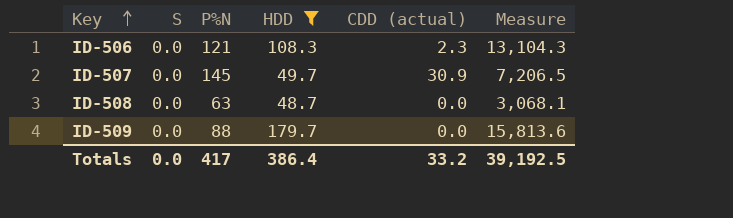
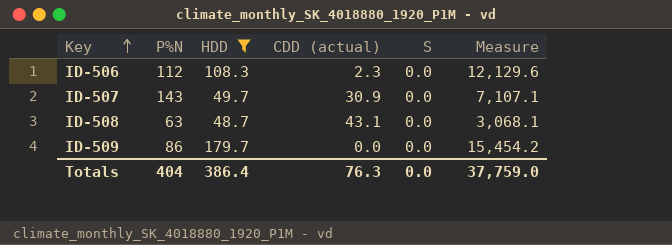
column S | position: 2 -> 5
ID-506 | P%N: 121 -> 112
ID-506 | Measure: 13,104.3 -> 12,129.6
ID-507 | P%N: 145 -> 143
ID-507 | Measure: 7,206.5 -> 7,107.1
ID-508 | CDD (actual): 0.0 -> 43.1
ID-509 | P%N: 88 -> 86
ID-509 | Measure: 15,813.6 -> 15,454.2
Totals | P%N: 417 -> 404
Totals | CDD (actual): 33.2 -> 76.3
Totals | Measure: 39,192.5 -> 37,759.0

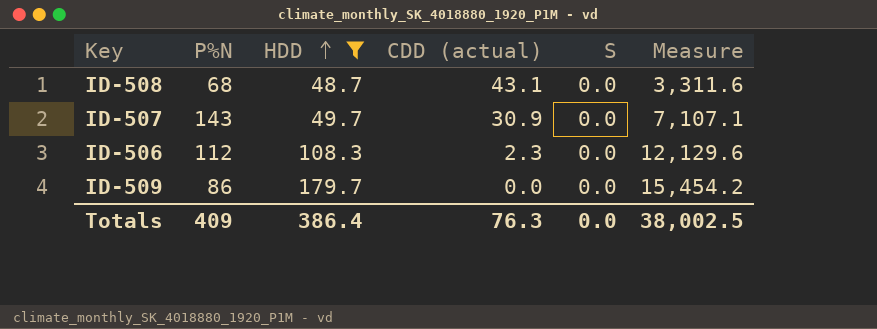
row order: Key ascending -> HDD ascending
ID-508 | P%N: 63 -> 68
ID-508 | Measure: 3,068.1 -> 3,311.6
Totals | P%N: 404 -> 409
Totals | Measure: 37,759.0 -> 38,002.5

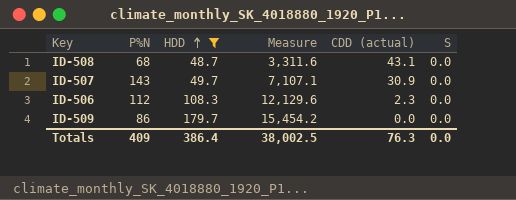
column Measure | position: 6 -> 4

